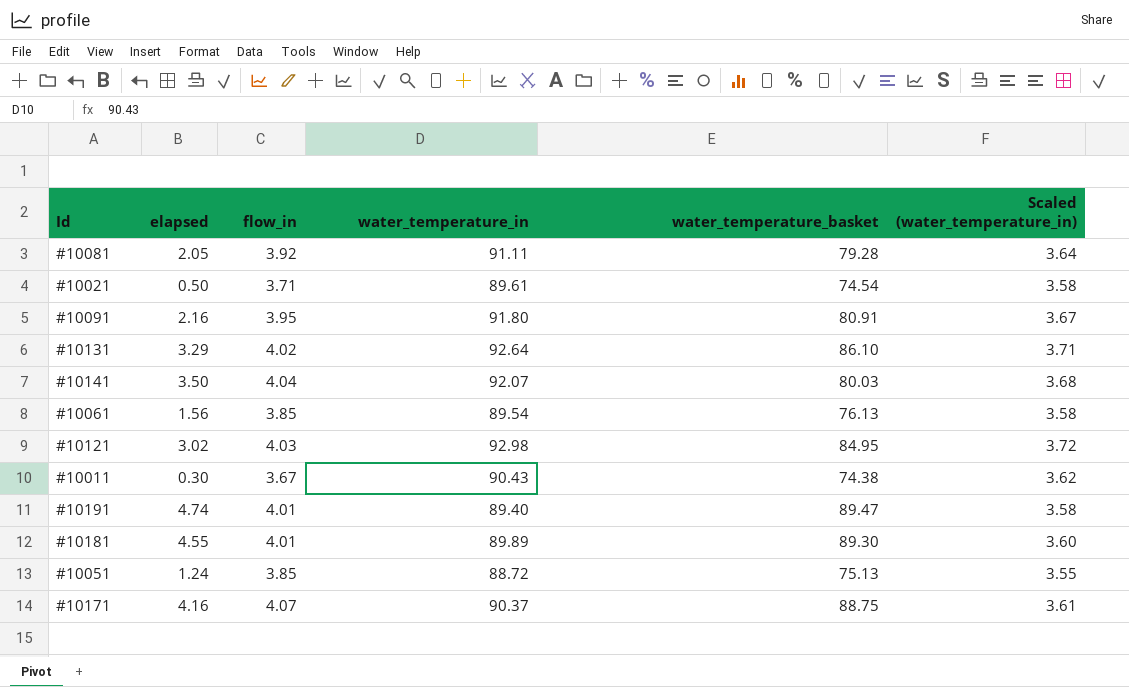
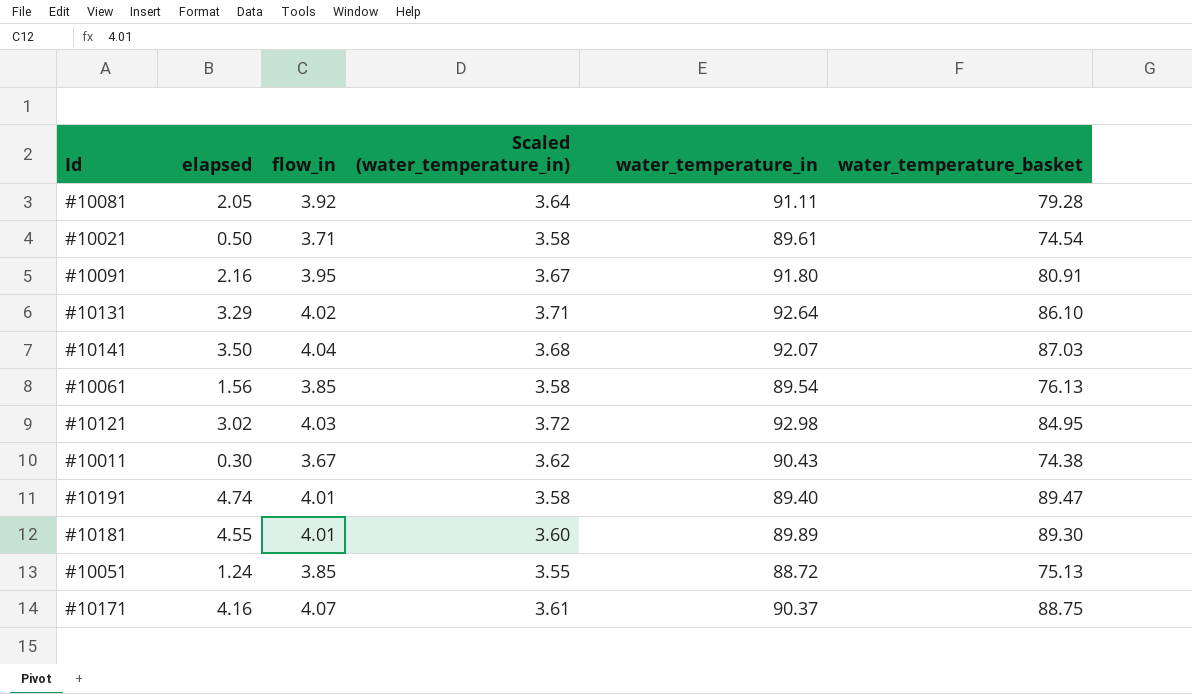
column Scaled (water_temperature_in) | position: 6 -> 4
#10141 | water_temperature_basket: 80.03 -> 87.03

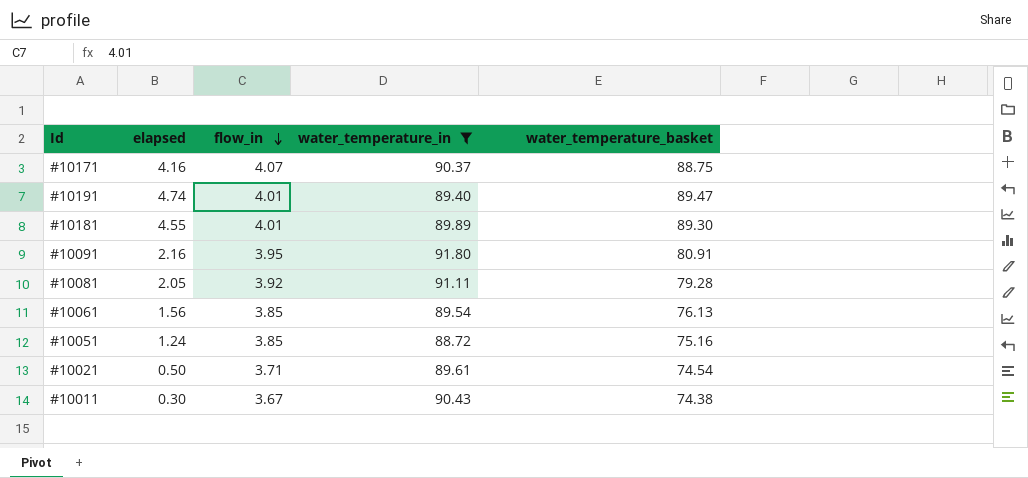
filter: none -> water_temperature_in <= 91.80
row order: none -> flow_in descending
column Scaled (water_temperature_in) | formula: [water_temperature_in] * 0.04 -> none
#10051 | water_temperature_basket: 75.13 -> 75.16

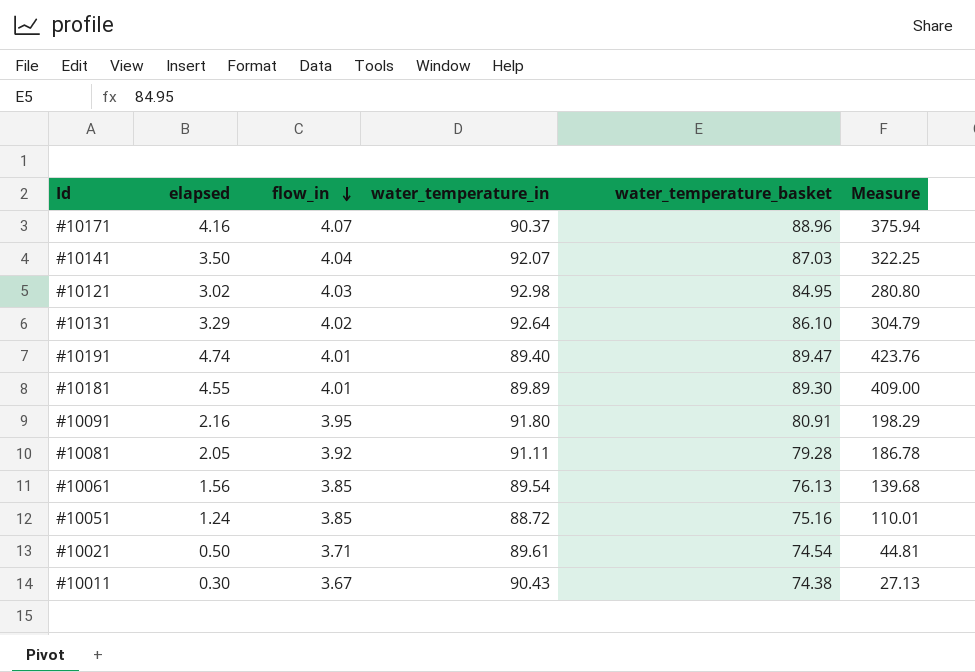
filter: water_temperature_in <= 91.80 -> none
column Measure | formula: none -> [elapsed] * [water_temperature_in]
#10171 | water_temperature_basket: 88.75 -> 88.96

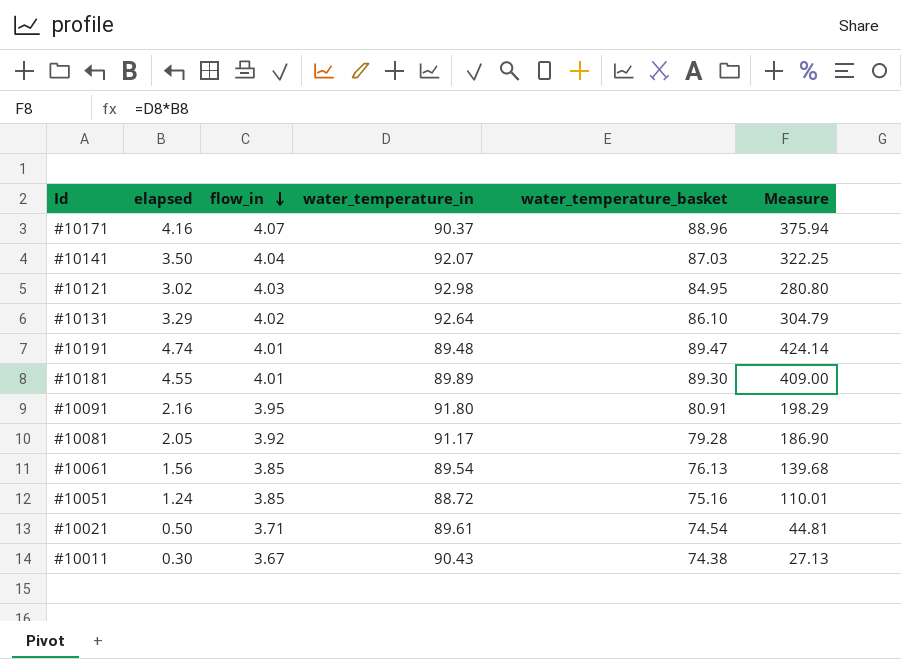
#10191 | water_temperature_in: 89.40 -> 89.48
#10191 | Measure: 423.76 -> 424.14
#10081 | water_temperature_in: 91.11 -> 91.17
#10081 | Measure: 186.78 -> 186.90

